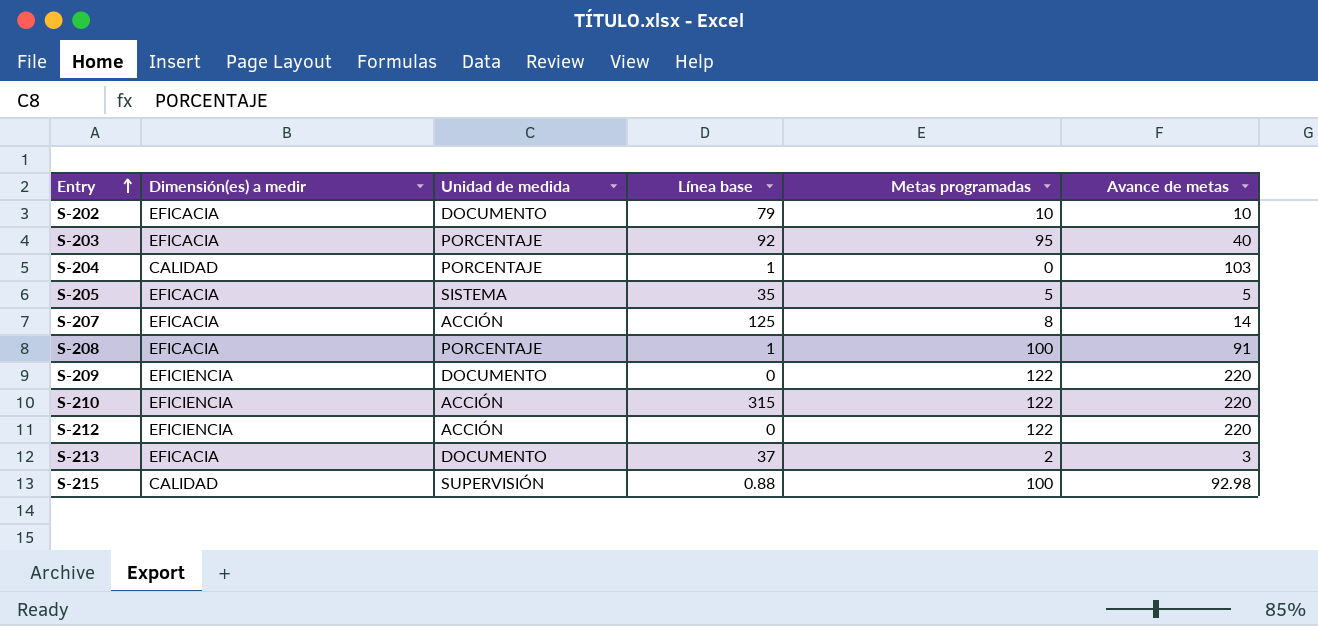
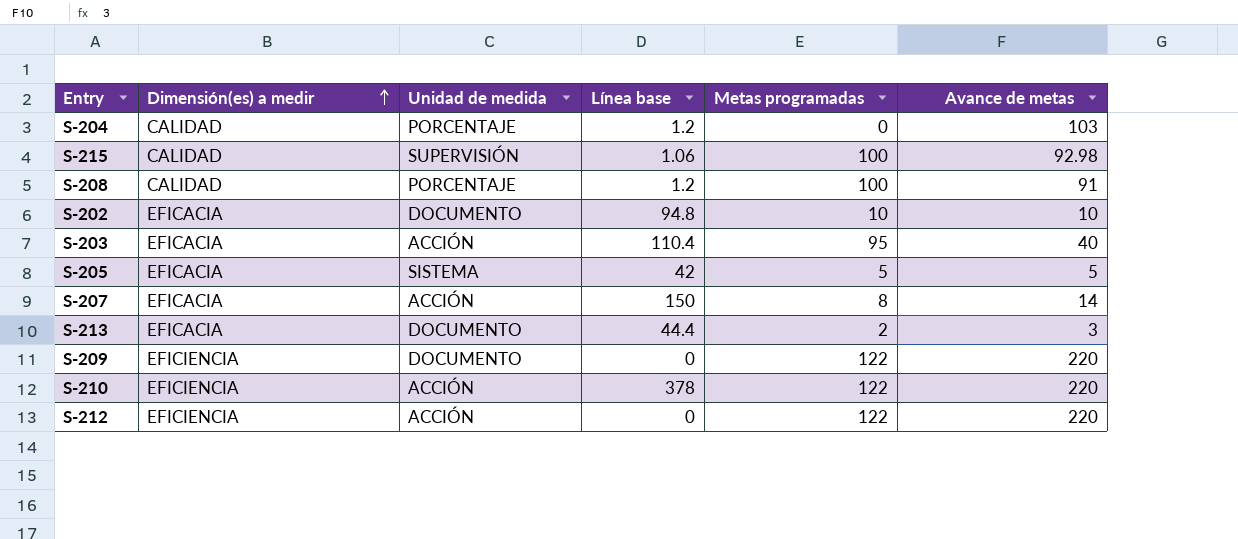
row order: Entry ascending -> Dimensión(es) a medir ascending
S-204 | Línea base: 1 -> 1.2
S-215 | Línea base: 0.88 -> 1.06
S-208 | Dimensión(es) a medir: EFICACIA -> CALIDAD
S-208 | Línea base: 1 -> 1.2
S-202 | Línea base: 79 -> 94.8
S-203 | Unidad de medida: PORCENTAJE -> ACCIÓN
S-203 | Línea base: 92 -> 110.4
S-205 | Línea base: 35 -> 42
S-207 | Línea base: 125 -> 150
S-213 | Línea base: 37 -> 44.4
S-210 | Línea base: 315 -> 378

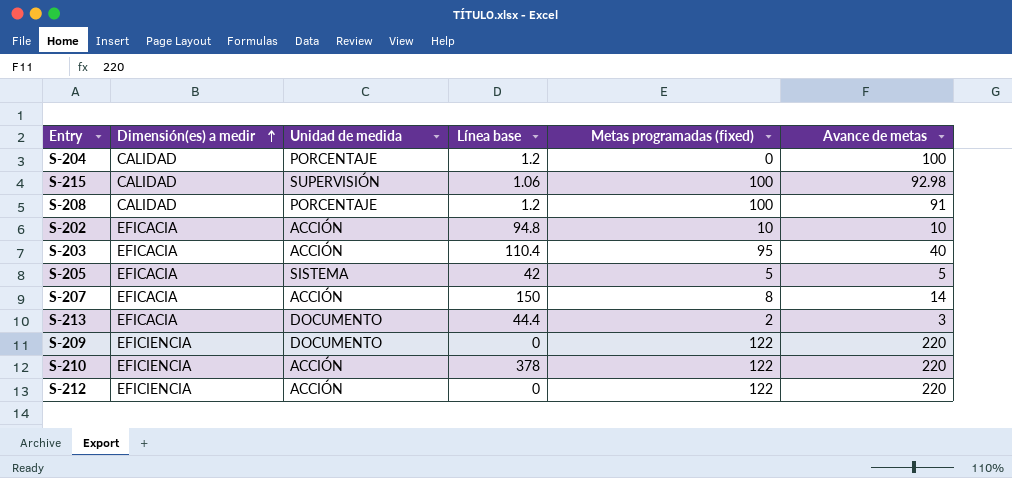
column name: Metas programadas -> Metas programadas (fixed)
S-204 | Avance de metas: 103 -> 100
S-202 | Unidad de medida: DOCUMENTO -> ACCIÓN

